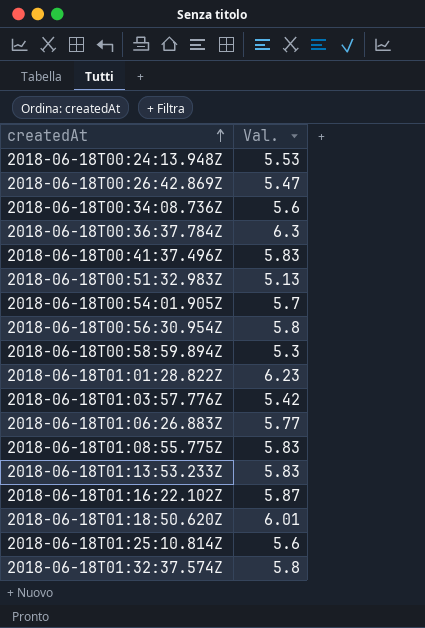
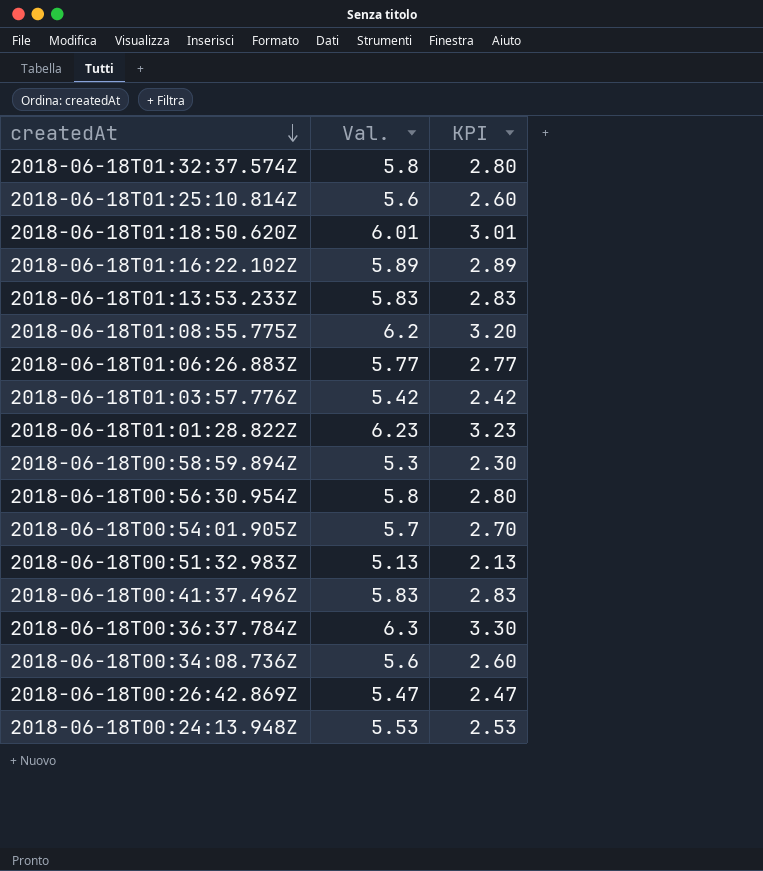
row order: createdAt ascending -> createdAt descending
column KPI | formula: none -> [Val.] - 3
2018-06-18T01:16:22.102Z | Val.: 5.87 -> 5.89
2018-06-18T01:08:55.775Z | Val.: 5.83 -> 6.2

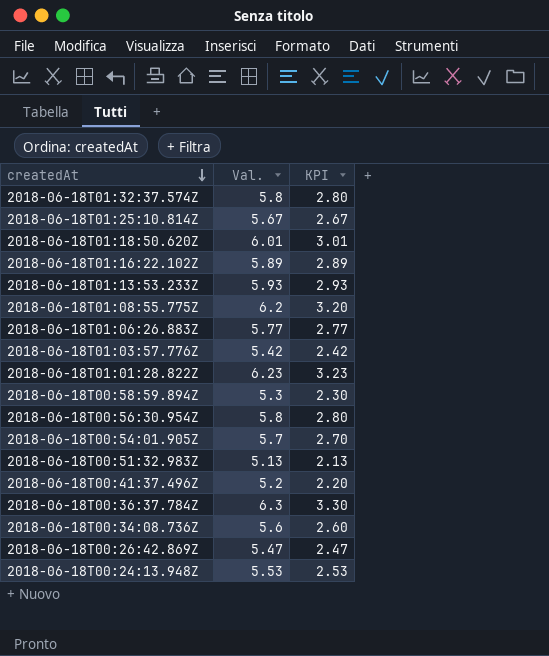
2018-06-18T01:25:10.814Z | Val.: 5.6 -> 5.67
2018-06-18T01:25:10.814Z | KPI: 2.60 -> 2.67
2018-06-18T01:13:53.233Z | Val.: 5.83 -> 5.93
2018-06-18T01:13:53.233Z | KPI: 2.83 -> 2.93
2018-06-18T00:41:37.496Z | Val.: 5.83 -> 5.2
2018-06-18T00:41:37.496Z | KPI: 2.83 -> 2.20

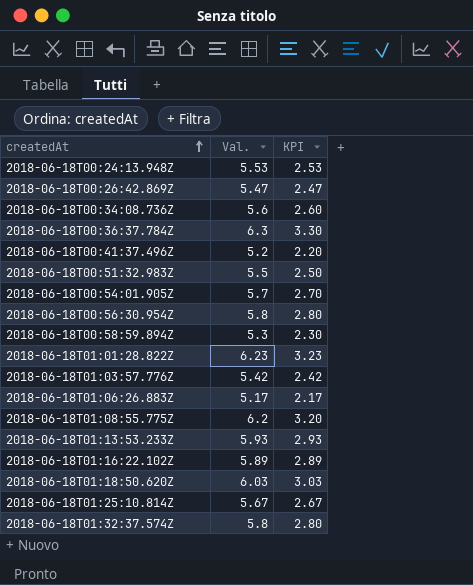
row order: createdAt descending -> createdAt ascending
2018-06-18T00:51:32.983Z | Val.: 5.13 -> 5.5
2018-06-18T00:51:32.983Z | KPI: 2.13 -> 2.50
2018-06-18T01:06:26.883Z | Val.: 5.77 -> 5.17
2018-06-18T01:06:26.883Z | KPI: 2.77 -> 2.17
2018-06-18T01:18:50.620Z | Val.: 6.01 -> 6.03
2018-06-18T01:18:50.620Z | KPI: 3.01 -> 3.03

